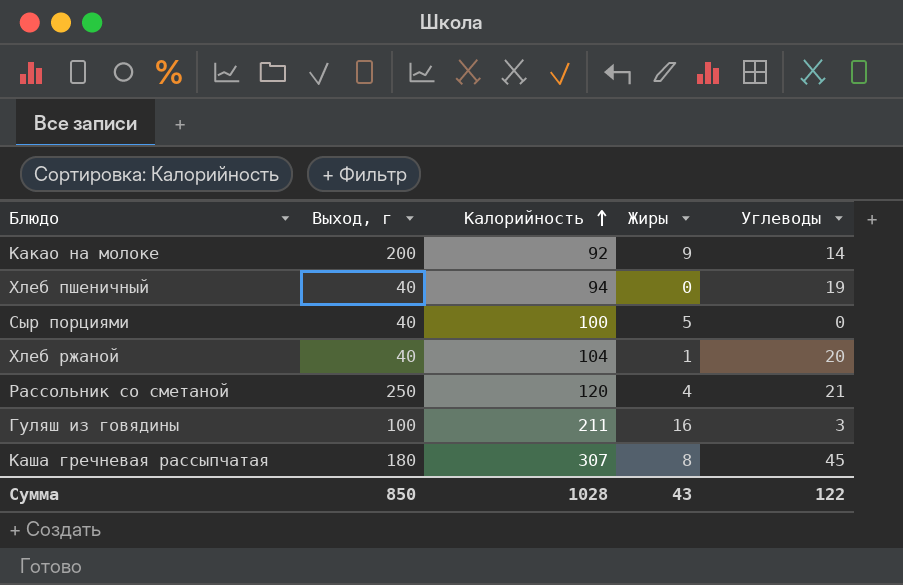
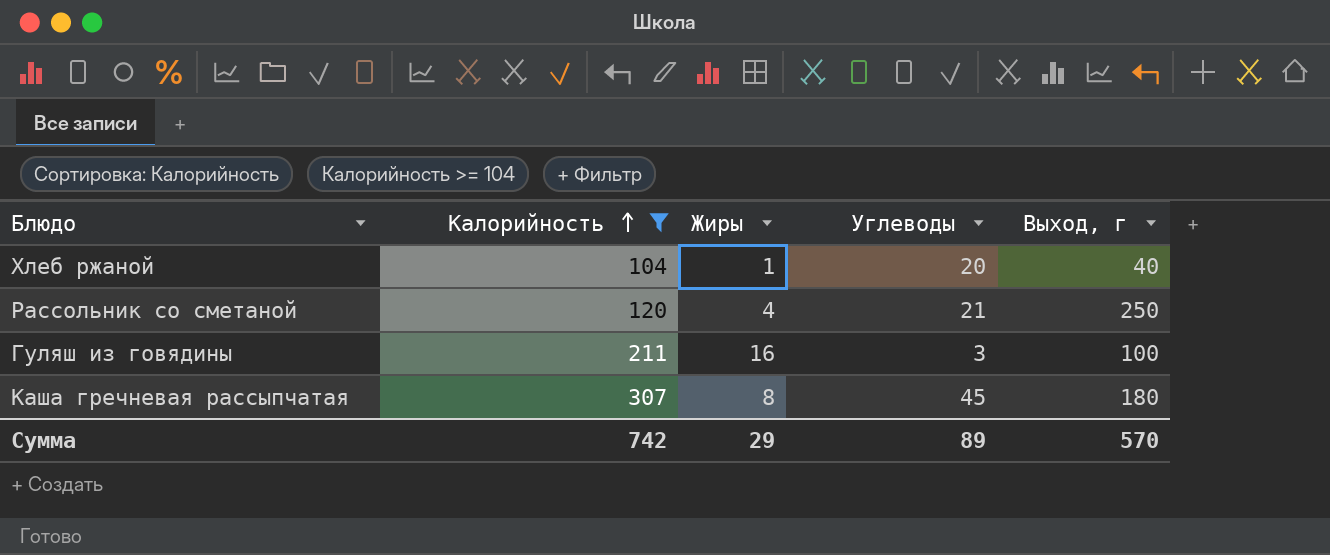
filter: none -> Калорийность >= 104
column Выход, г | position: 2 -> 5
Сумма | Калорийность: 1028 -> 742
Сумма | Жиры: 43 -> 29
Сумма | Углеводы: 122 -> 89
Сумма | Выход, г: 850 -> 570

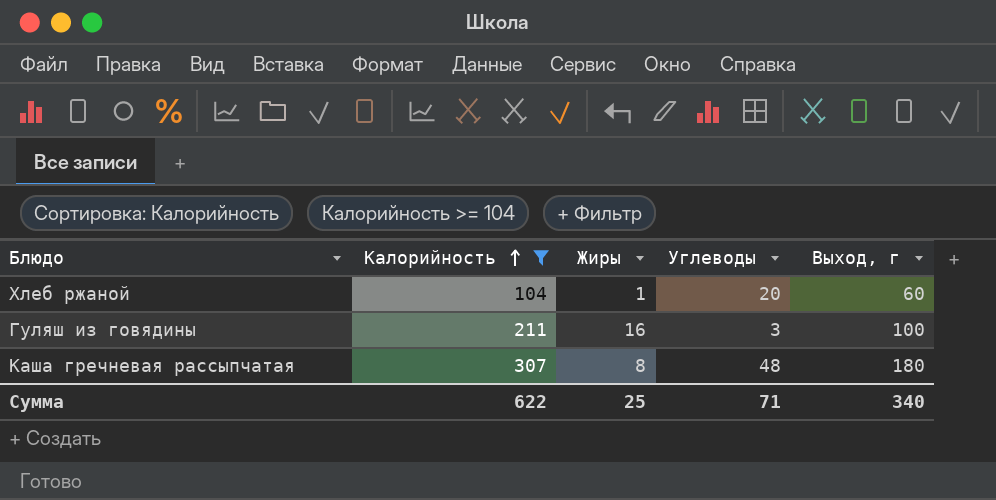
row Рассольник со сметаной: 120 | 4 | 21 | 250 -> none
Хлеб ржаной | Выход, г: 40 -> 60
Каша гречневая рассыпчатая | Углеводы: 45 -> 48
Сумма | Калорийность: 742 -> 622
Сумма | Жиры: 29 -> 25
Сумма | Углеводы: 89 -> 71
Сумма | Выход, г: 570 -> 340

